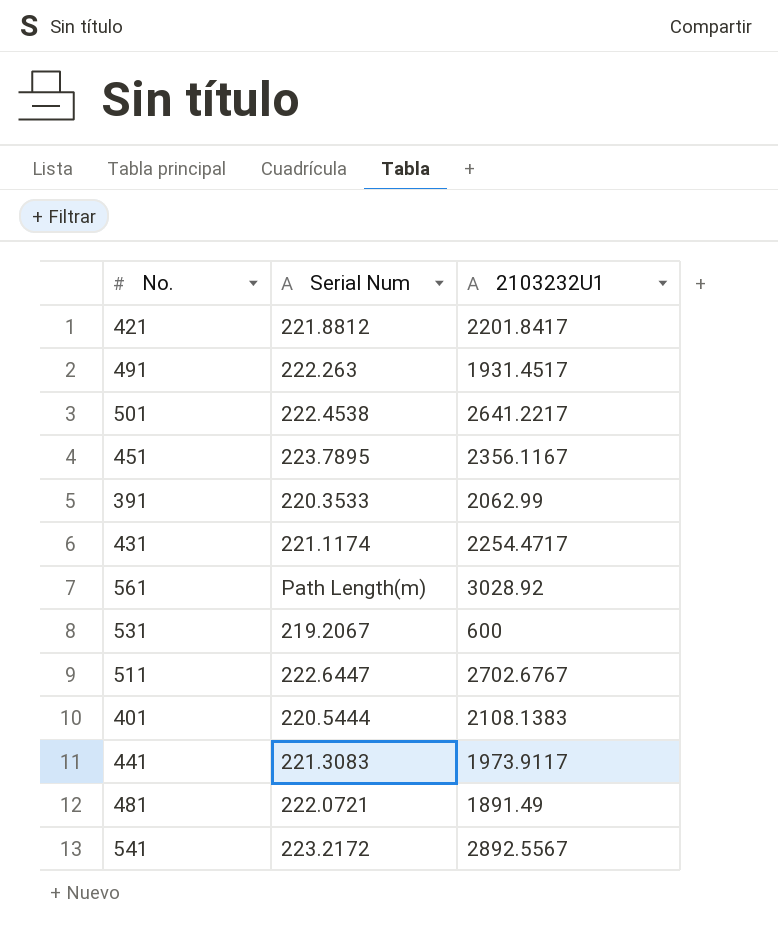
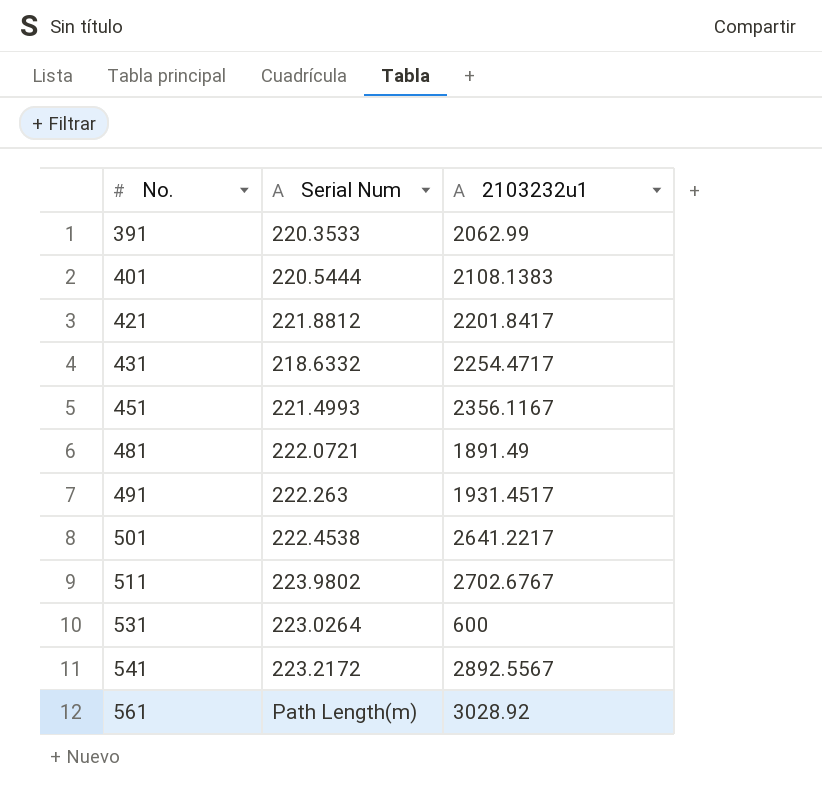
row order: none -> No. ascending
column name: 2103232U1 -> 2103232u1
row 441: 221.3083 | 1973.9117 -> none
431 | Serial Num: 221.1174 -> 218.6332
451 | Serial Num: 223.7895 -> 221.4993
511 | Serial Num: 222.6447 -> 223.9802
531 | Serial Num: 219.2067 -> 223.0264

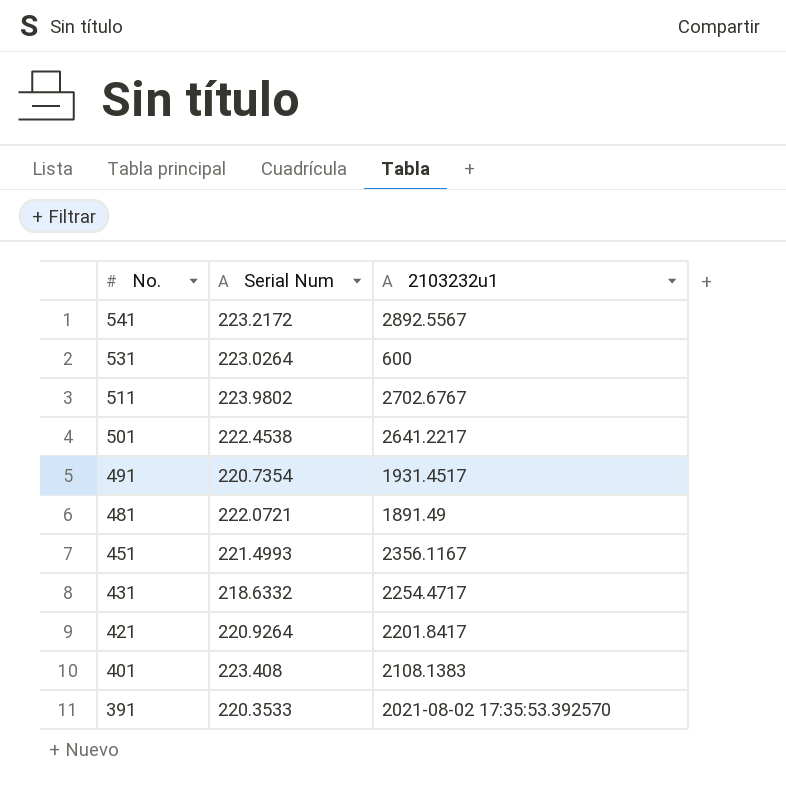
row order: No. ascending -> No. descending
row 561: Path Length(m) | 3028.92 -> none
491 | Serial Num: 222.263 -> 220.7354
421 | Serial Num: 221.8812 -> 220.9264
401 | Serial Num: 220.5444 -> 223.408
391 | 2103232u1: 2062.99 -> 2021-08-02 17:35:53.392570

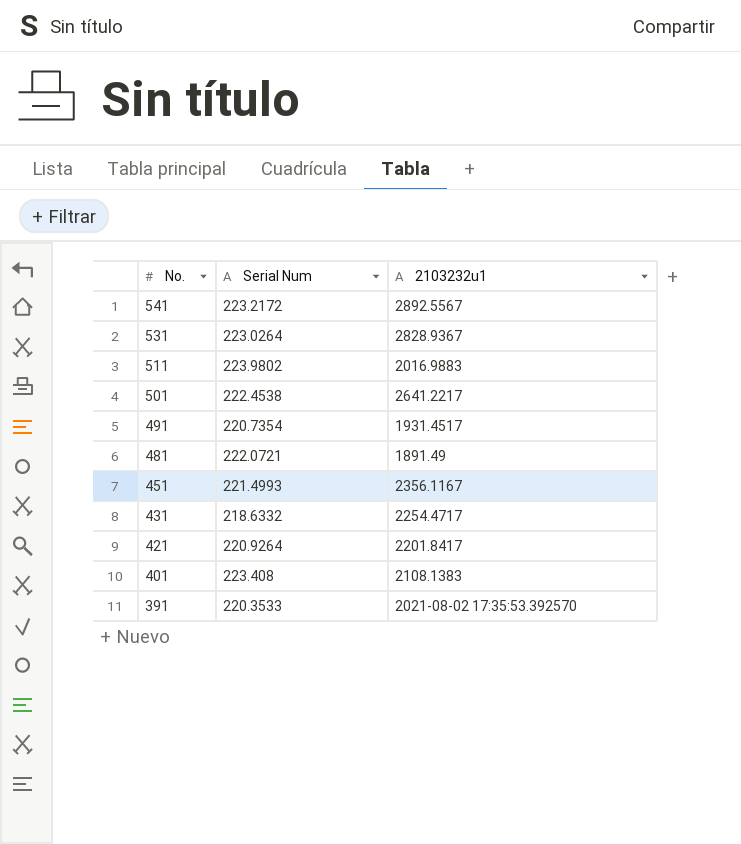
531 | 2103232u1: 600 -> 2828.9367
511 | 2103232u1: 2702.6767 -> 2016.9883

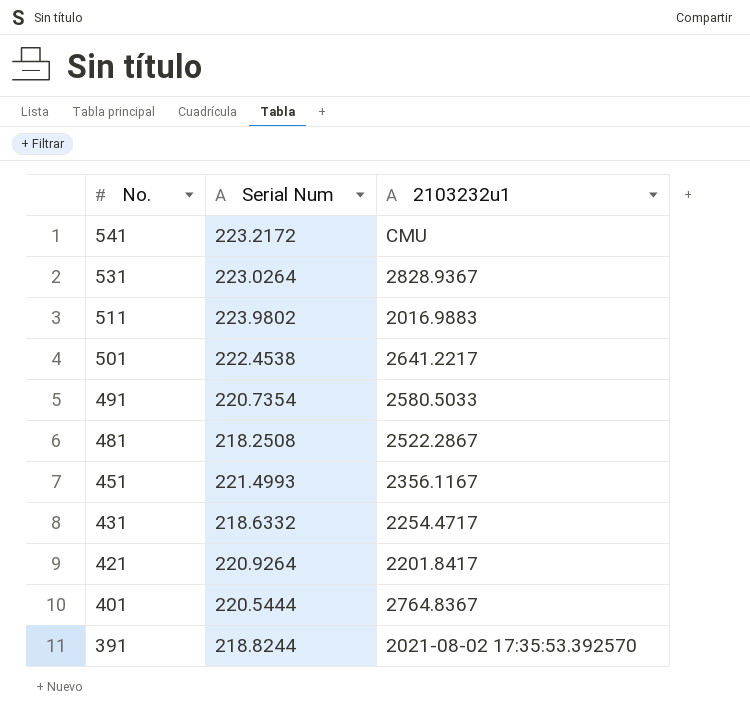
541 | 2103232u1: 2892.5567 -> CMU
491 | 2103232u1: 1931.4517 -> 2580.5033
481 | Serial Num: 222.0721 -> 218.2508
481 | 2103232u1: 1891.49 -> 2522.2867
401 | Serial Num: 223.408 -> 220.5444
401 | 2103232u1: 2108.1383 -> 2764.8367
391 | Serial Num: 220.3533 -> 218.8244

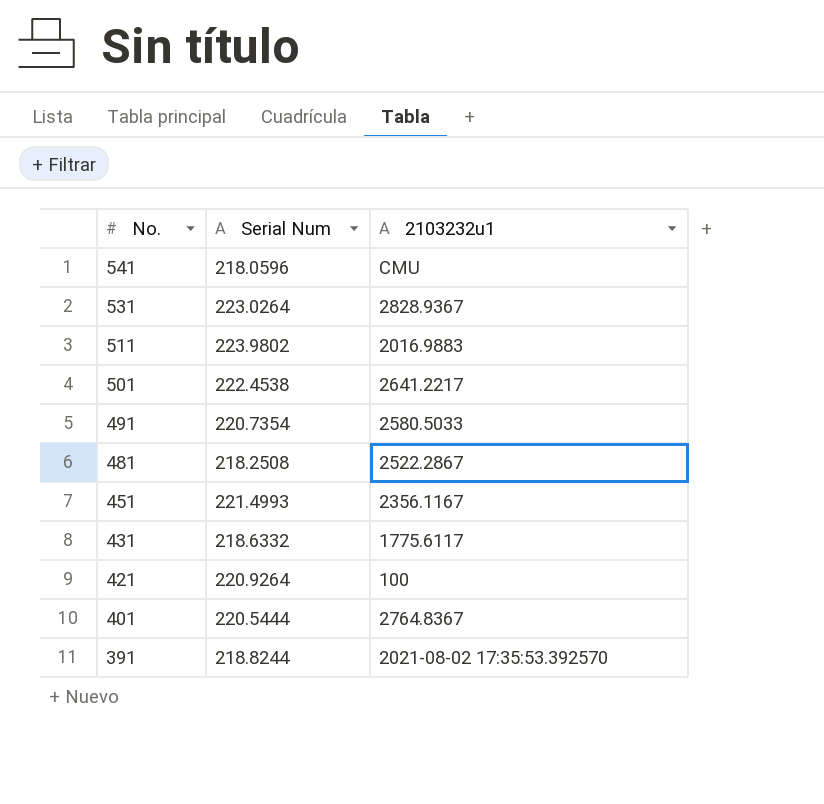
541 | Serial Num: 223.2172 -> 218.0596
431 | 2103232u1: 2254.4717 -> 1775.6117
421 | 2103232u1: 2201.8417 -> 100

